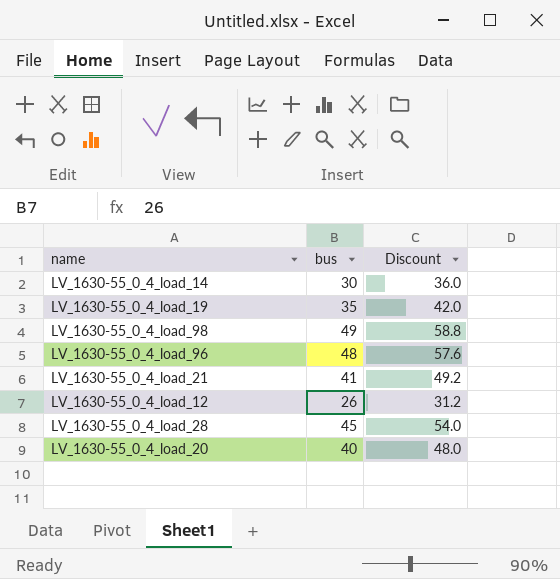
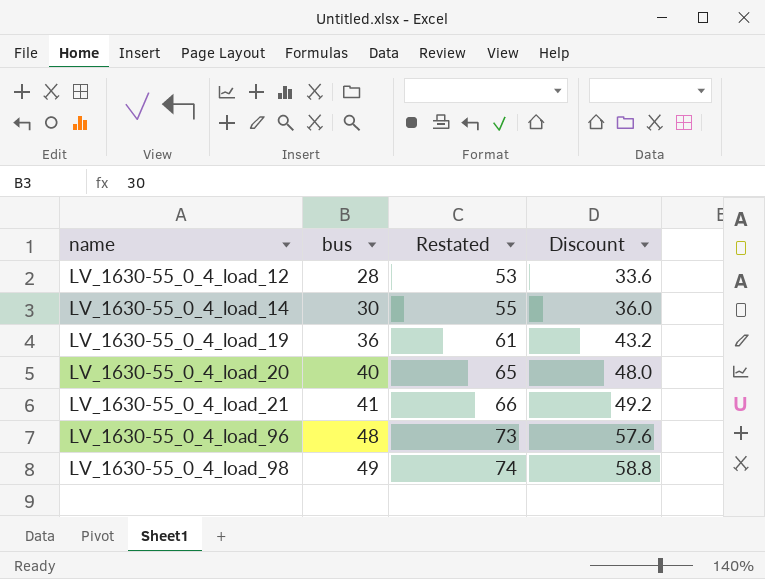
row order: none -> name ascending
column Restated | formula: none -> [bus] + 25
row LV_1630-55_0_4_load_28: 45 | 54.0 -> none
LV_1630-55_0_4_load_12 | bus: 26 -> 28
LV_1630-55_0_4_load_12 | Discount: 31.2 -> 33.6
LV_1630-55_0_4_load_19 | bus: 35 -> 36
LV_1630-55_0_4_load_19 | Discount: 42.0 -> 43.2

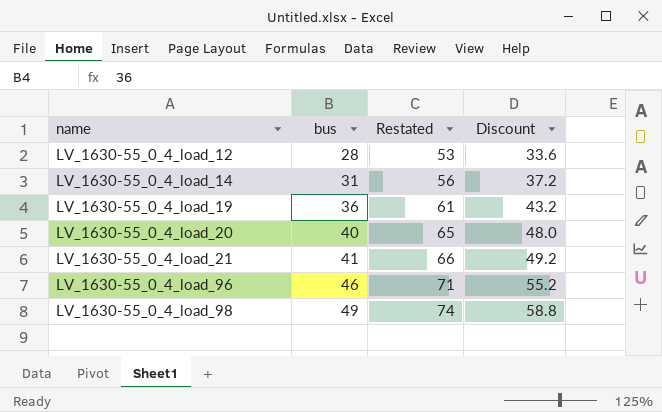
LV_1630-55_0_4_load_14 | bus: 30 -> 31
LV_1630-55_0_4_load_14 | Restated: 55 -> 56
LV_1630-55_0_4_load_14 | Discount: 36.0 -> 37.2
LV_1630-55_0_4_load_96 | bus: 48 -> 46
LV_1630-55_0_4_load_96 | Restated: 73 -> 71
LV_1630-55_0_4_load_96 | Discount: 57.6 -> 55.2

